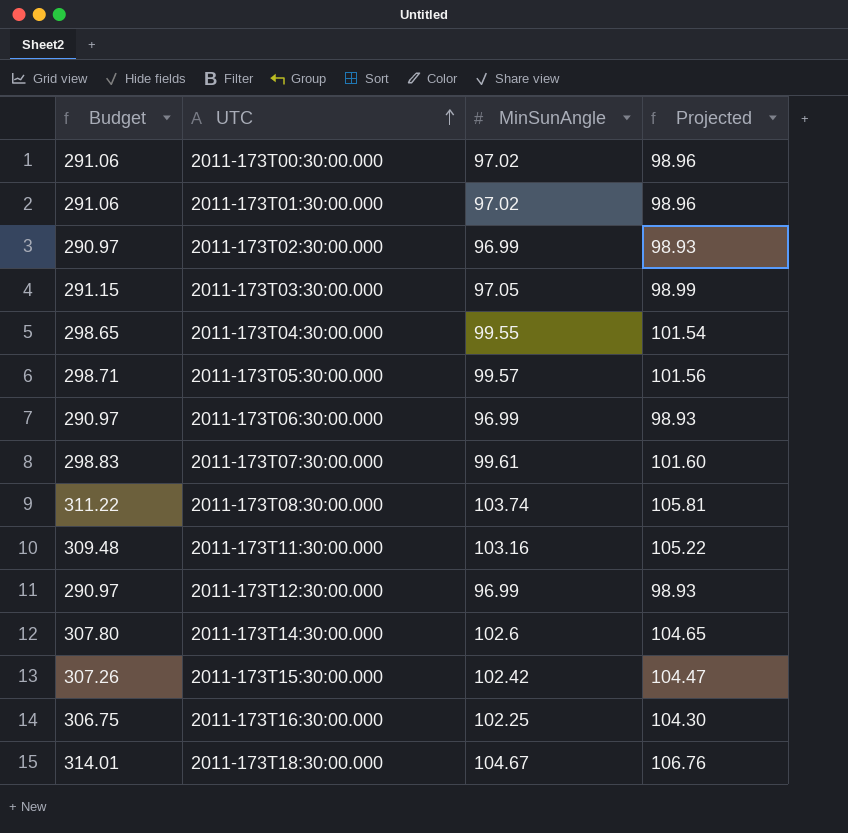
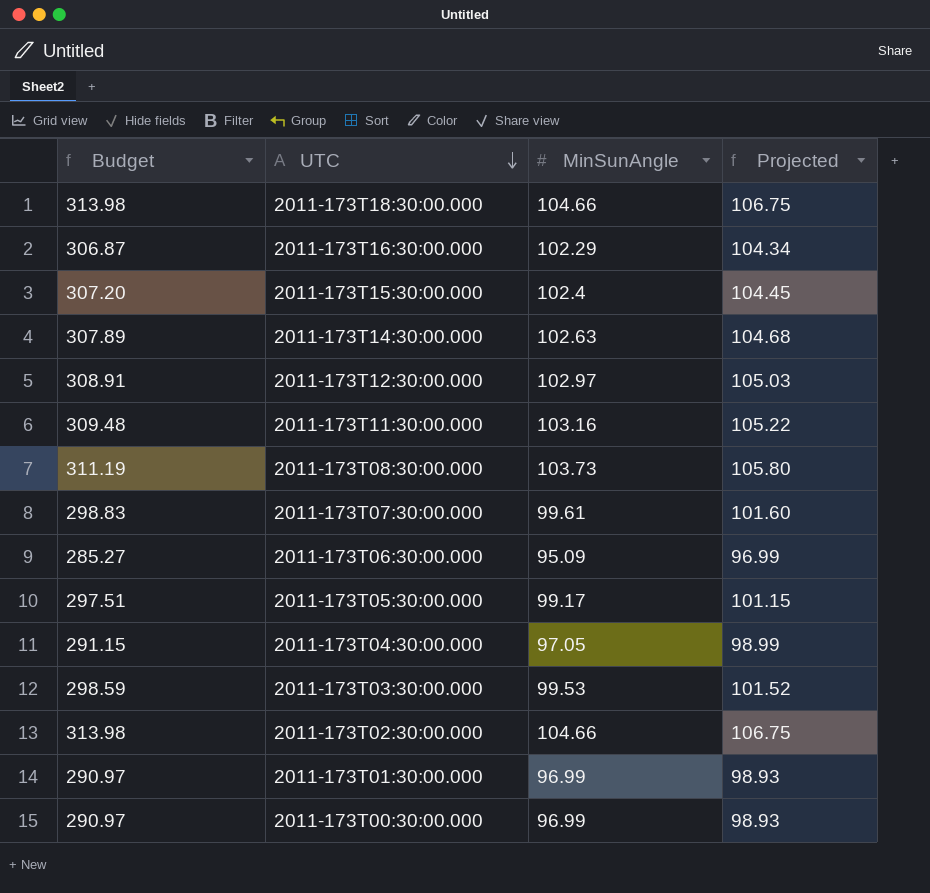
row order: UTC ascending -> UTC descending
2011-173T18:30:00.000 | Budget: 314.01 -> 313.98
2011-173T18:30:00.000 | MinSunAngle: 104.67 -> 104.66
2011-173T18:30:00.000 | Projected: 106.76 -> 106.75
2011-173T16:30:00.000 | Budget: 306.75 -> 306.87
2011-173T16:30:00.000 | MinSunAngle: 102.25 -> 102.29
2011-173T16:30:00.000 | Projected: 104.30 -> 104.34
2011-173T15:30:00.000 | Budget: 307.26 -> 307.20
2011-173T15:30:00.000 | MinSunAngle: 102.42 -> 102.4
2011-173T15:30:00.000 | Projected: 104.47 -> 104.45
2011-173T14:30:00.000 | Budget: 307.80 -> 307.89
2011-173T14:30:00.000 | MinSunAngle: 102.6 -> 102.63
2011-173T14:30:00.000 | Projected: 104.65 -> 104.68
2011-173T12:30:00.000 | Budget: 290.97 -> 308.91
2011-173T12:30:00.000 | MinSunAngle: 96.99 -> 102.97
2011-173T12:30:00.000 | Projected: 98.93 -> 105.03
2011-173T08:30:00.000 | Budget: 311.22 -> 311.19
2011-173T08:30:00.000 | MinSunAngle: 103.74 -> 103.73
2011-173T08:30:00.000 | Projected: 105.81 -> 105.80
2011-173T06:30:00.000 | Budget: 290.97 -> 285.27
2011-173T06:30:00.000 | MinSunAngle: 96.99 -> 95.09
2011-173T06:30:00.000 | Projected: 98.93 -> 96.99
2011-173T05:30:00.000 | Budget: 298.71 -> 297.51
2011-173T05:30:00.000 | MinSunAngle: 99.57 -> 99.17
2011-173T05:30:00.000 | Projected: 101.56 -> 101.15
2011-173T04:30:00.000 | Budget: 298.65 -> 291.15
2011-173T04:30:00.000 | MinSunAngle: 99.55 -> 97.05
2011-173T04:30:00.000 | Projected: 101.54 -> 98.99
2011-173T03:30:00.000 | Budget: 291.15 -> 298.59
2011-173T03:30:00.000 | MinSunAngle: 97.05 -> 99.53
2011-173T03:30:00.000 | Projected: 98.99 -> 101.52
2011-173T02:30:00.000 | Budget: 290.97 -> 313.98
2011-173T02:30:00.000 | MinSunAngle: 96.99 -> 104.66
2011-173T02:30:00.000 | Projected: 98.93 -> 106.75
2011-173T01:30:00.000 | Budget: 291.06 -> 290.97
2011-173T01:30:00.000 | MinSunAngle: 97.02 -> 96.99
2011-173T01:30:00.000 | Projected: 98.96 -> 98.93
2011-173T00:30:00.000 | Budget: 291.06 -> 290.97
2011-173T00:30:00.000 | MinSunAngle: 97.02 -> 96.99
2011-173T00:30:00.000 | Projected: 98.96 -> 98.93

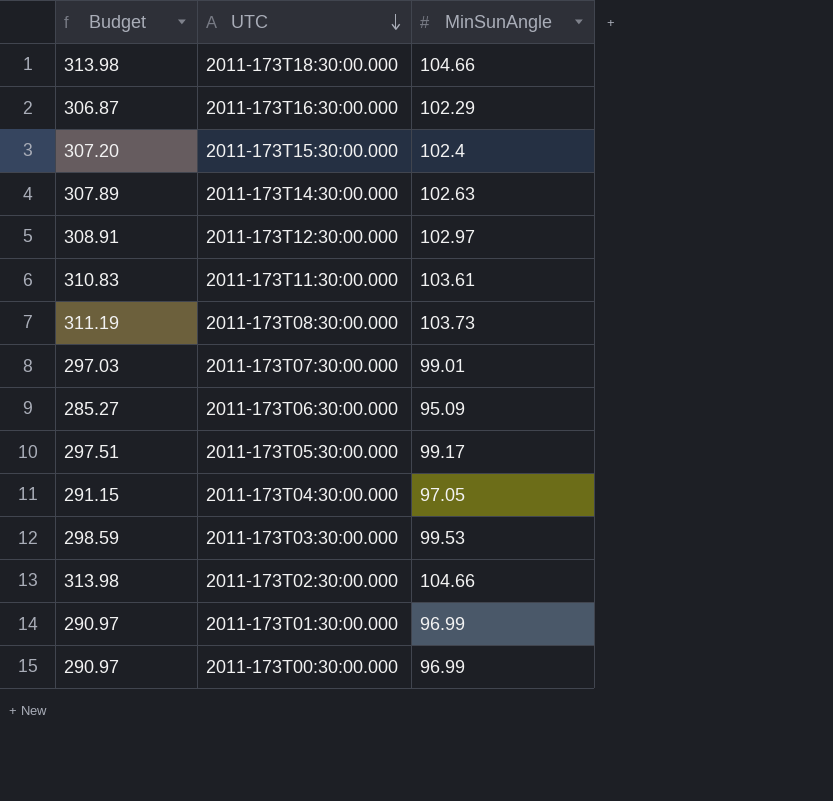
column Projected | formula: [MinSunAngle] * 1.02 -> none
2011-173T11:30:00.000 | Budget: 309.48 -> 310.83
2011-173T11:30:00.000 | MinSunAngle: 103.16 -> 103.61
2011-173T07:30:00.000 | Budget: 298.83 -> 297.03
2011-173T07:30:00.000 | MinSunAngle: 99.61 -> 99.01

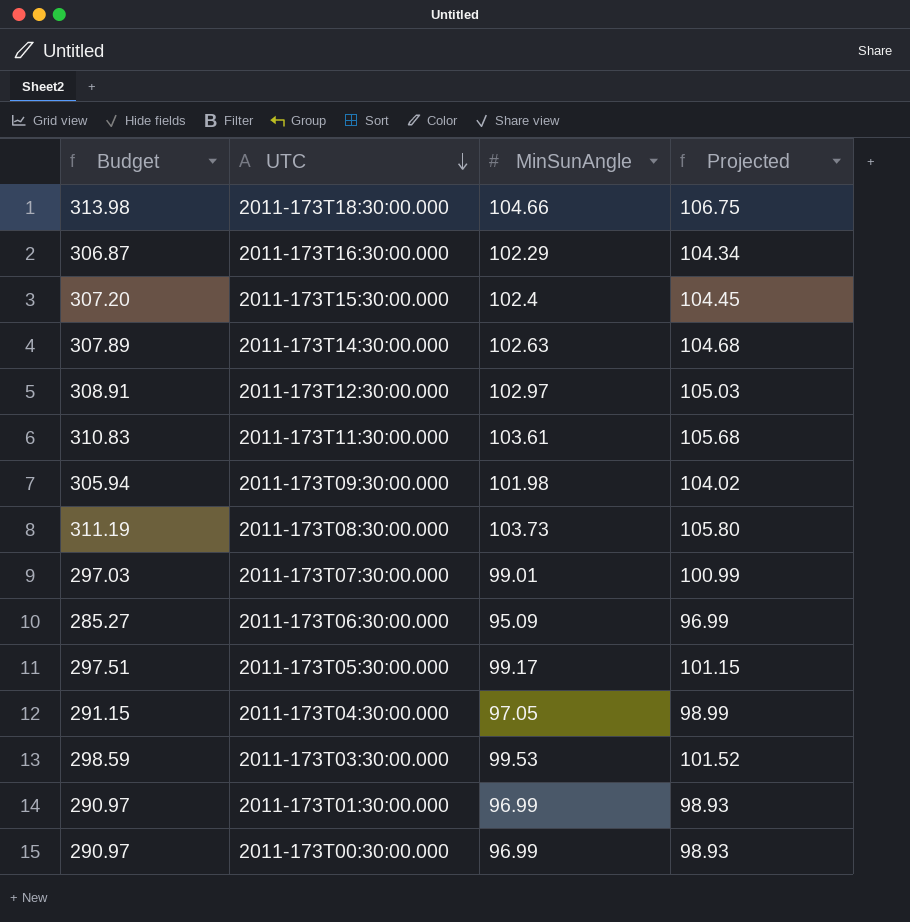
column Projected | formula: none -> [MinSunAngle] * 1.02
row 2011-173T02:30:00.000: 313.98 | 104.66 -> none
row 2011-173T09:30:00.000: none -> 305.94 | 101.98 | 104.02

